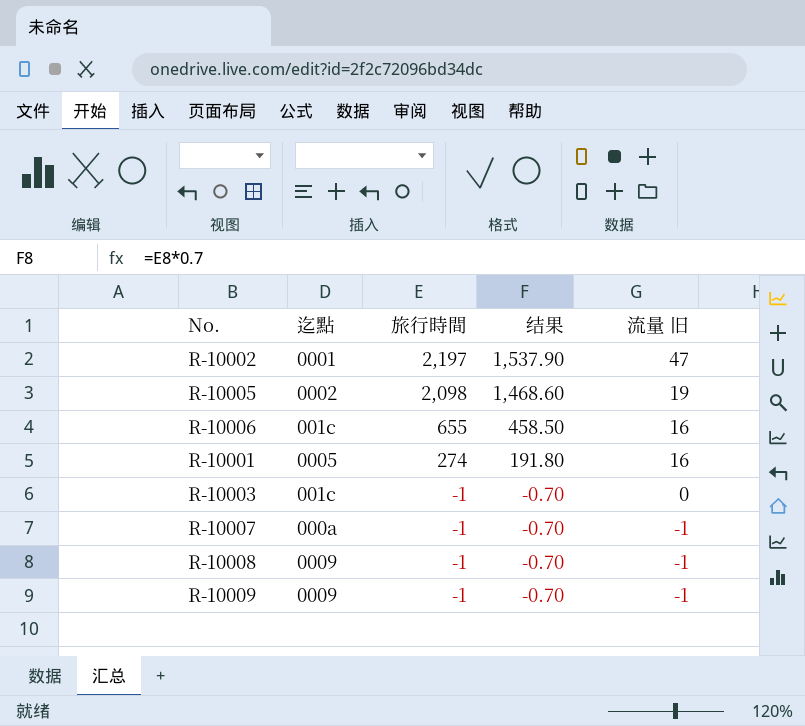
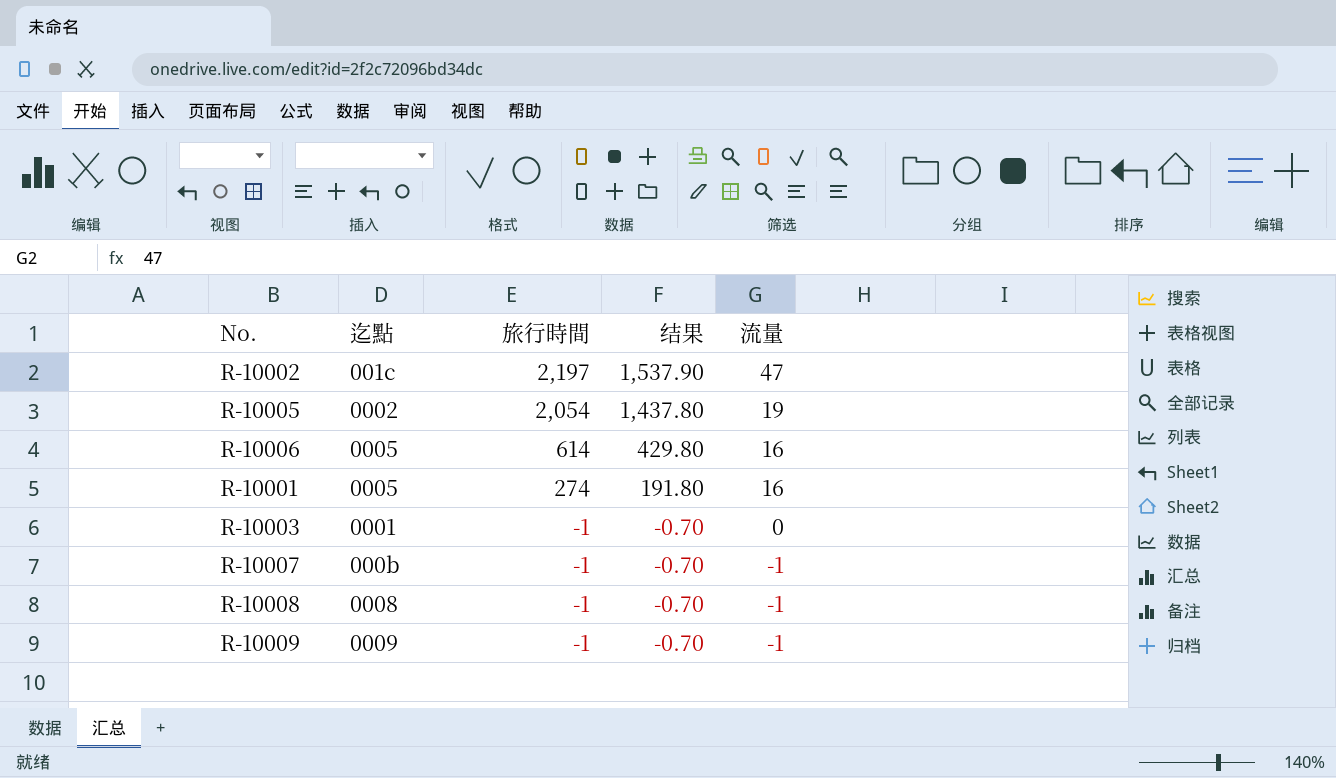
column name: 流量 旧 -> 流量
R-10002 | 迄點: 0001 -> 001c
R-10005 | 旅行時間: 2,098 -> 2,054
R-10005 | 结果: 1,468.60 -> 1,437.80
R-10006 | 迄點: 001c -> 0005
R-10006 | 旅行時間: 655 -> 614
R-10006 | 结果: 458.50 -> 429.80
R-10003 | 迄點: 001c -> 0001
R-10007 | 迄點: 000a -> 000b
R-10008 | 迄點: 0009 -> 0008

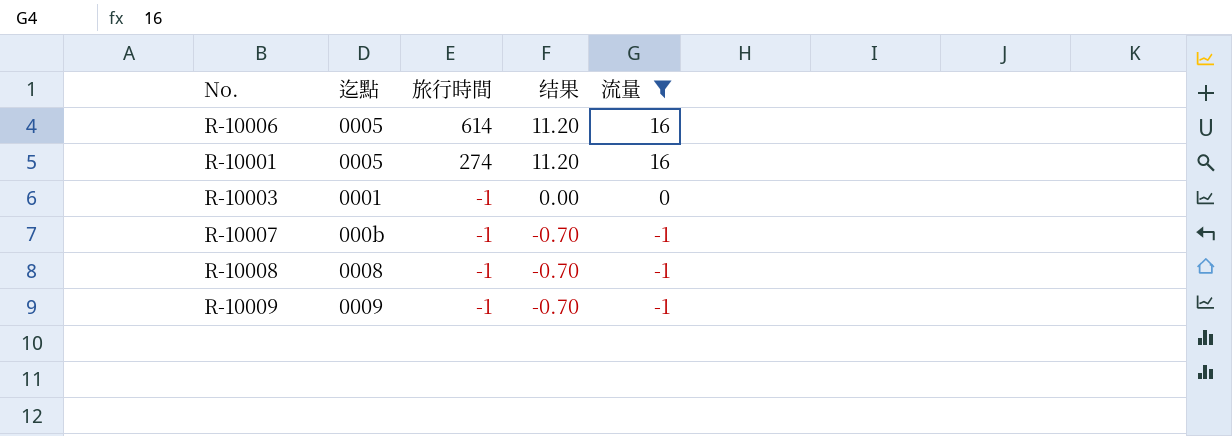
filter: none -> 流量 <= 16
column 结果 | formula: [旅行時間] * 0.7 -> [流量] * 0.7

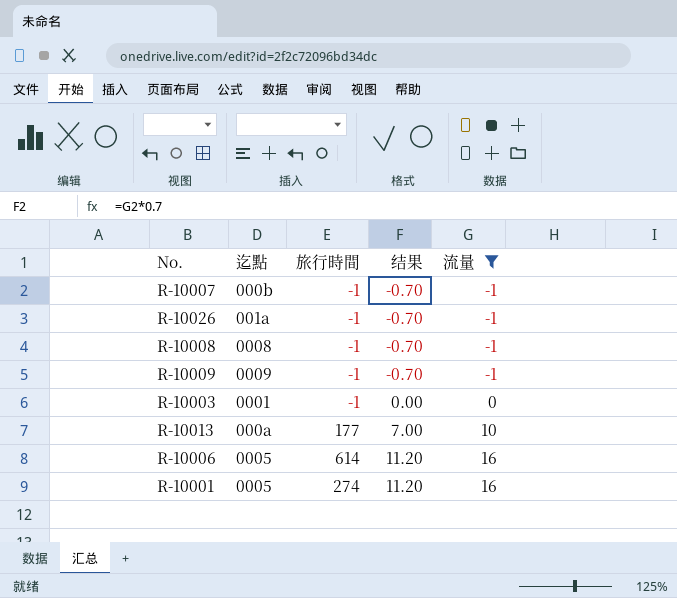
row order: 旅行時間 descending -> 结果 ascending
row R-10026: none -> 001a | -1 | -0.70 | -1
row R-10013: none -> 000a | 177 | 7.00 | 10

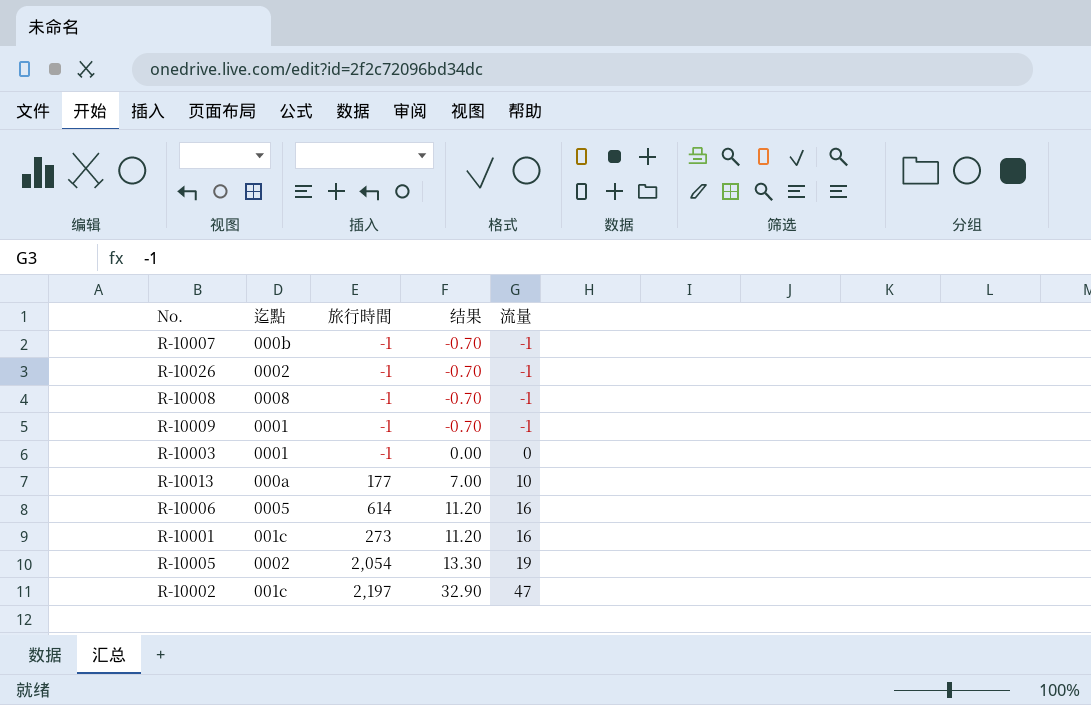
filter: 流量 <= 16 -> none
R-10026 | 迄點: 001a -> 0002
R-10009 | 迄點: 0009 -> 0001
R-10001 | 迄點: 0005 -> 001c
R-10001 | 旅行時間: 274 -> 273

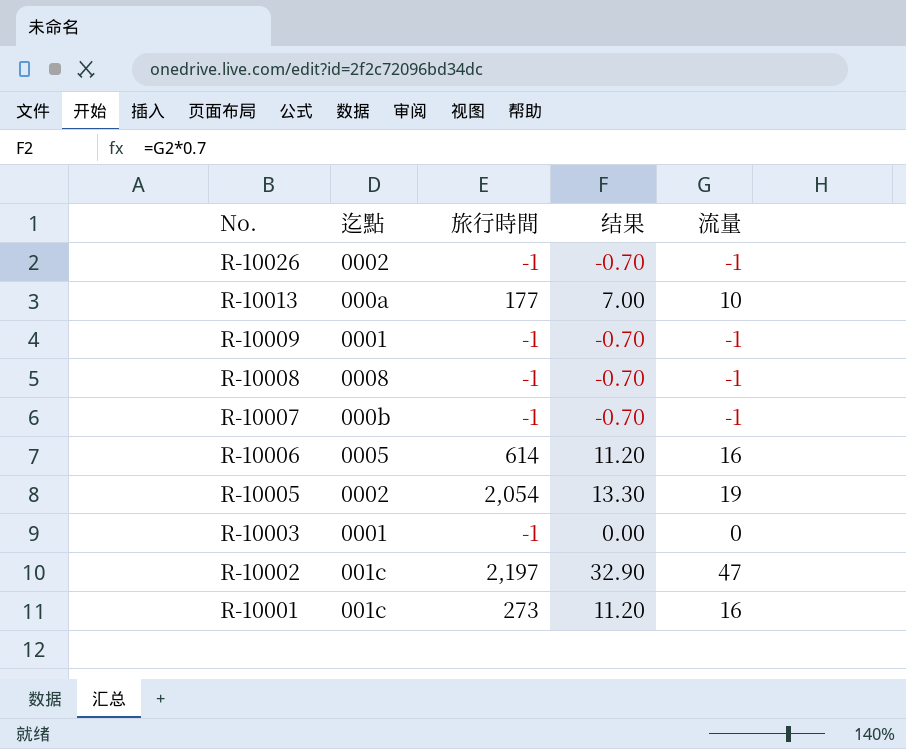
row order: 结果 ascending -> No. descending

